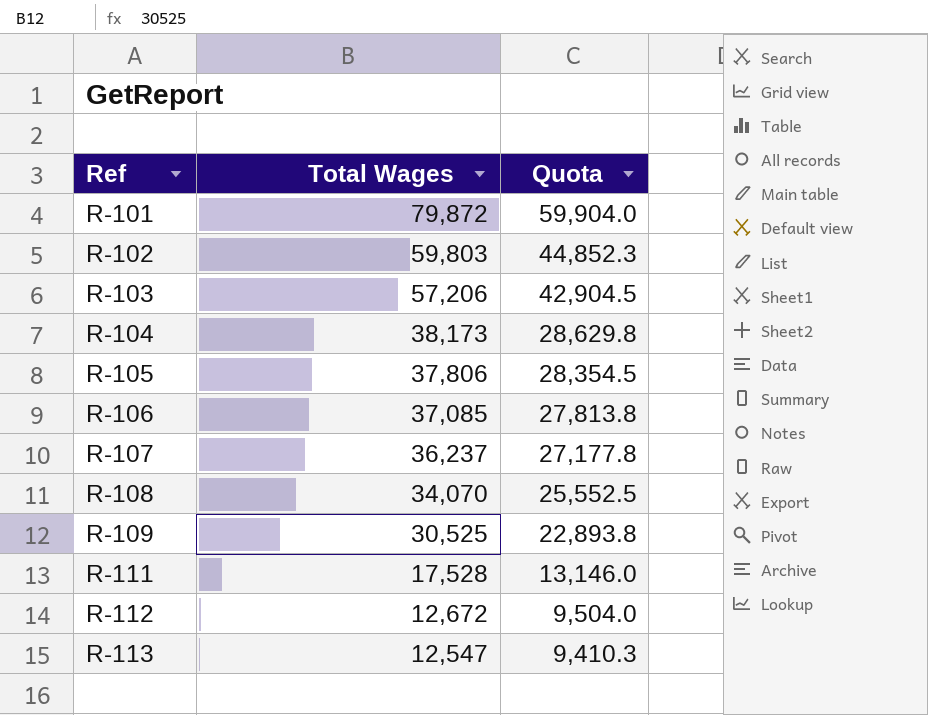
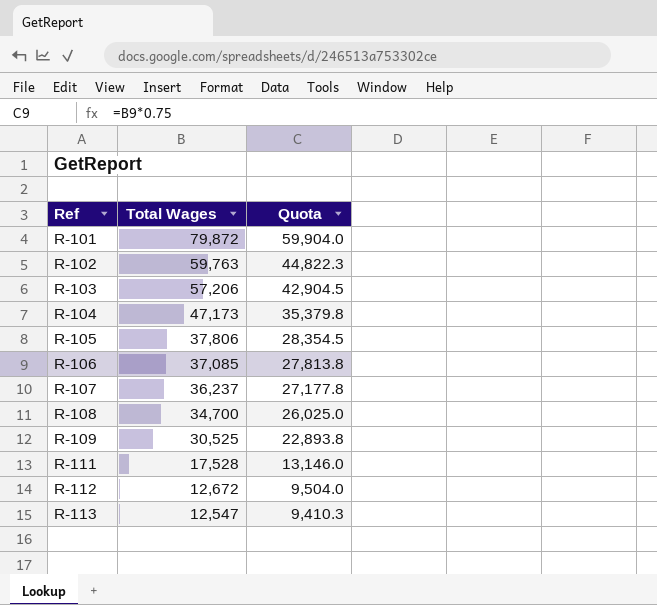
R-102 | Total Wages: 59,803 -> 59,763
R-102 | Quota: 44,852.3 -> 44,822.3
R-104 | Total Wages: 38,173 -> 47,173
R-104 | Quota: 28,629.8 -> 35,379.8
R-108 | Total Wages: 34,070 -> 34,700
R-108 | Quota: 25,552.5 -> 26,025.0

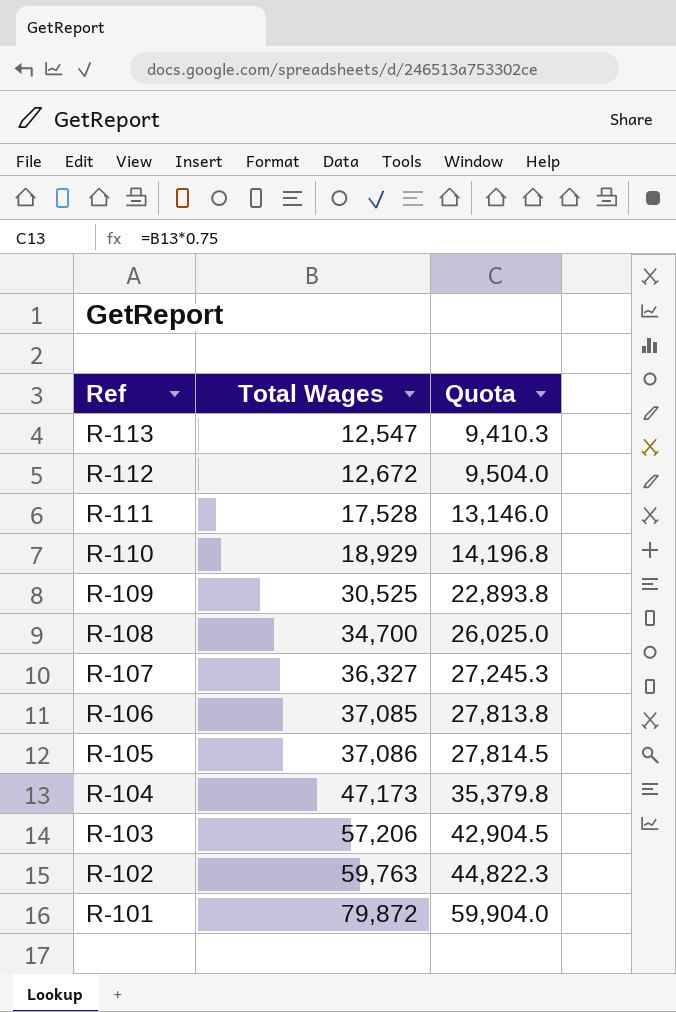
row order: Ref ascending -> Ref descending
row R-110: none -> 18,929 | 14,196.8
R-107 | Total Wages: 36,237 -> 36,327
R-107 | Quota: 27,177.8 -> 27,245.3
R-105 | Total Wages: 37,806 -> 37,086
R-105 | Quota: 28,354.5 -> 27,814.5

